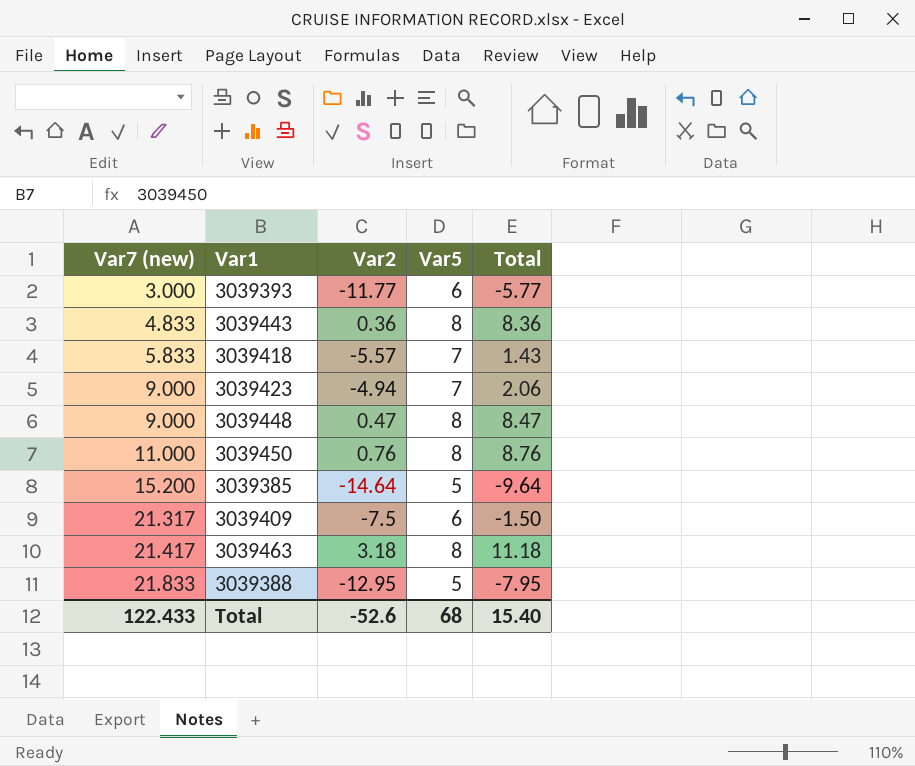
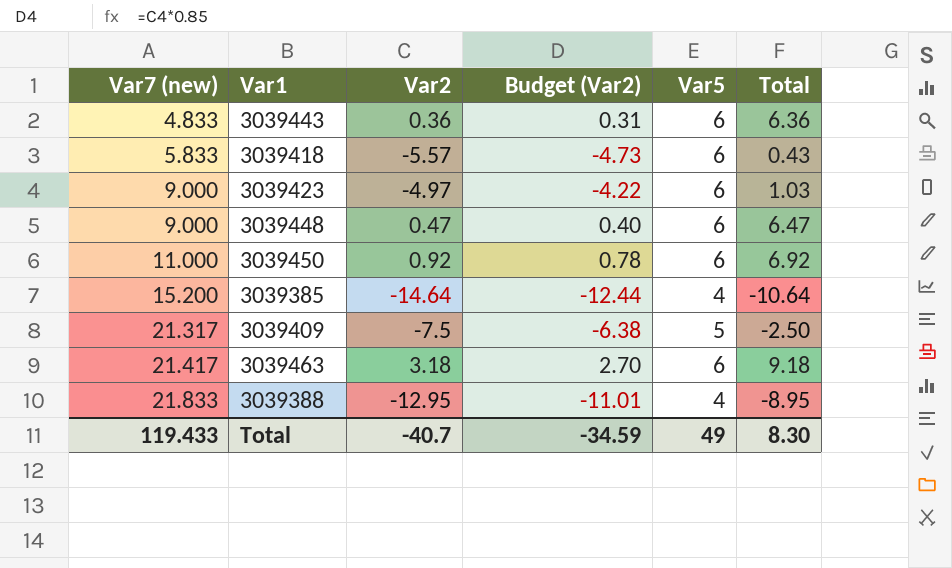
column Budget (Var2) | formula: none -> [Var2] * 0.85
row 3039393: 3.000 | -11.77 | 6 | -5.77 -> none
3039443 | Var5: 8 -> 6
3039443 | Total: 8.36 -> 6.36
3039418 | Var5: 7 -> 6
3039418 | Total: 1.43 -> 0.43
3039423 | Var2: -4.94 -> -4.97
3039423 | Var5: 7 -> 6
3039423 | Total: 2.06 -> 1.03
3039448 | Var5: 8 -> 6
3039448 | Total: 8.47 -> 6.47
3039450 | Var2: 0.76 -> 0.92
3039450 | Var5: 8 -> 6
3039450 | Total: 8.76 -> 6.92
3039385 | Var5: 5 -> 4
3039385 | Total: -9.64 -> -10.64
3039409 | Var5: 6 -> 5
3039409 | Total: -1.50 -> -2.50
3039463 | Var5: 8 -> 6
3039463 | Total: 11.18 -> 9.18
3039388 | Var5: 5 -> 4
3039388 | Total: -7.95 -> -8.95
Total | Var7 (new): 122.433 -> 119.433
Total | Var2: -52.6 -> -40.7
Total | Var5: 68 -> 49
Total | Total: 15.40 -> 8.30

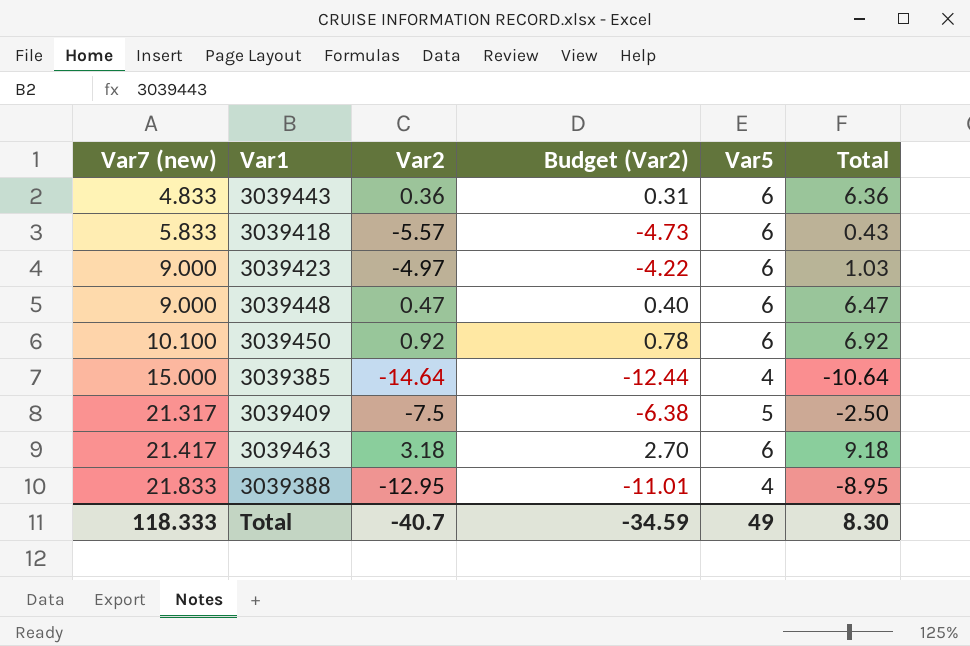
3039450 | Var7 (new): 11.000 -> 10.100
3039385 | Var7 (new): 15.200 -> 15.000
Total | Var7 (new): 119.433 -> 118.333

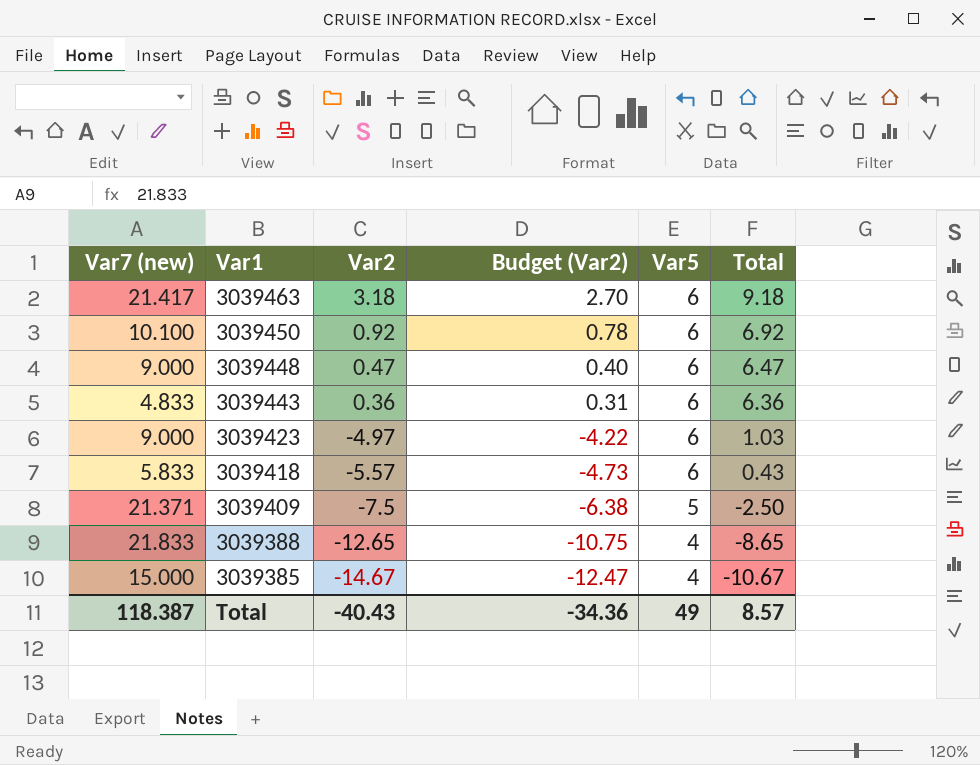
row order: Var7 (new) ascending -> Var1 descending
3039409 | Var7 (new): 21.317 -> 21.371
3039388 | Var2: -12.95 -> -12.65
3039388 | Budget (Var2): -11.01 -> -10.75
3039388 | Total: -8.95 -> -8.65
3039385 | Var2: -14.64 -> -14.67
3039385 | Budget (Var2): -12.44 -> -12.47
3039385 | Total: -10.64 -> -10.67
Total | Var7 (new): 118.333 -> 118.387
Total | Var2: -40.7 -> -40.43
Total | Budget (Var2): -34.59 -> -34.36
Total | Total: 8.30 -> 8.57

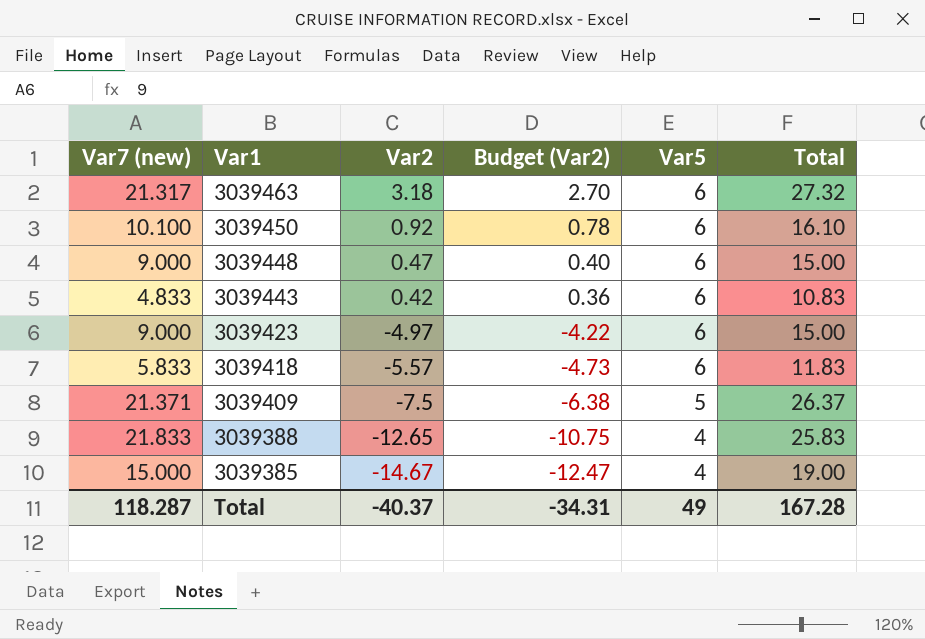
column Total | formula: [Var2] + [Var5] -> [Var7 (new)] + [Var5]
3039463 | Var7 (new): 21.417 -> 21.317
3039443 | Var2: 0.36 -> 0.42
3039443 | Budget (Var2): 0.31 -> 0.36
Total | Var7 (new): 118.387 -> 118.287
Total | Var2: -40.43 -> -40.37
Total | Budget (Var2): -34.36 -> -34.31
Total | Total: 8.57 -> 167.28

